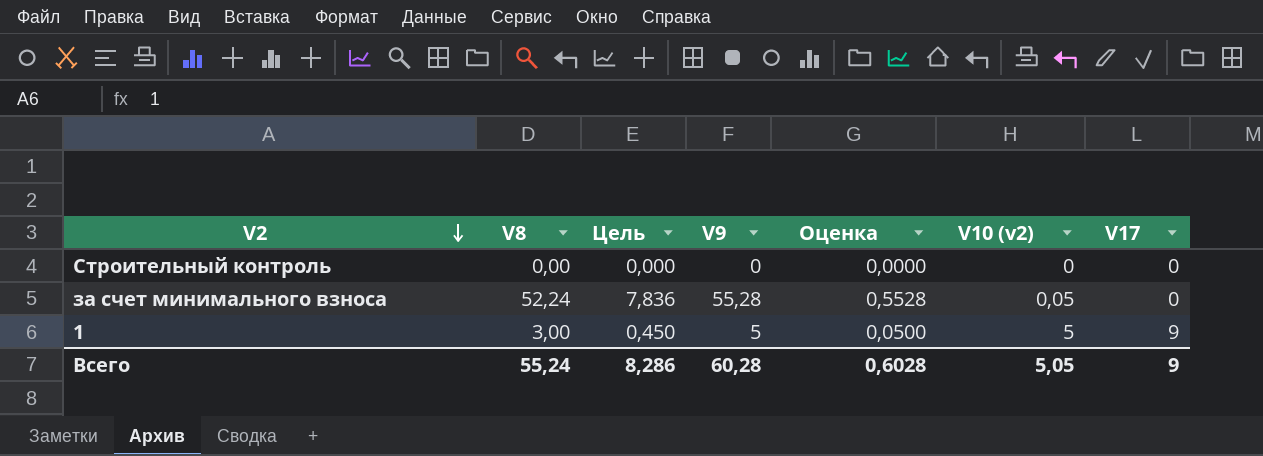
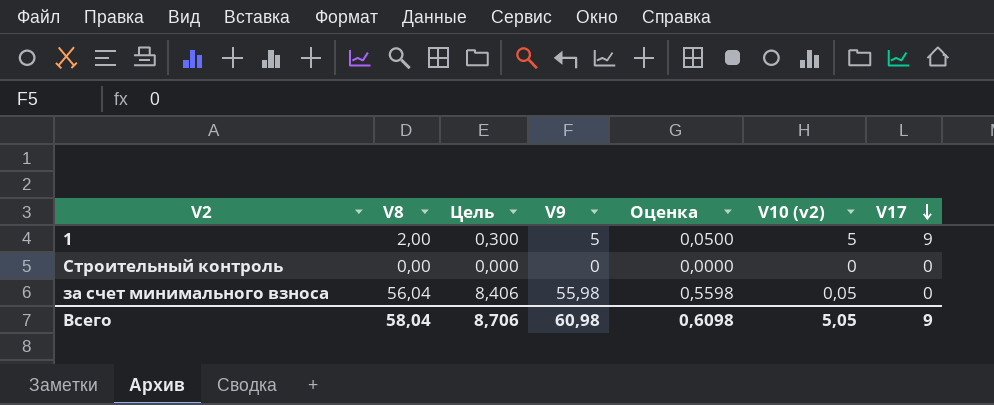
row order: V2 descending -> V17 descending
1 | V8: 3,00 -> 2,00
1 | Цель: 0,450 -> 0,300
за счет минимального взноса | V8: 52,24 -> 56,04
за счет минимального взноса | Цель: 7,836 -> 8,406
за счет минимального взноса | V9: 55,28 -> 55,98
за счет минимального взноса | Оценка: 0,5528 -> 0,5598
Всего | V8: 55,24 -> 58,04
Всего | Цель: 8,286 -> 8,706
Всего | V9: 60,28 -> 60,98
Всего | Оценка: 0,6028 -> 0,6098

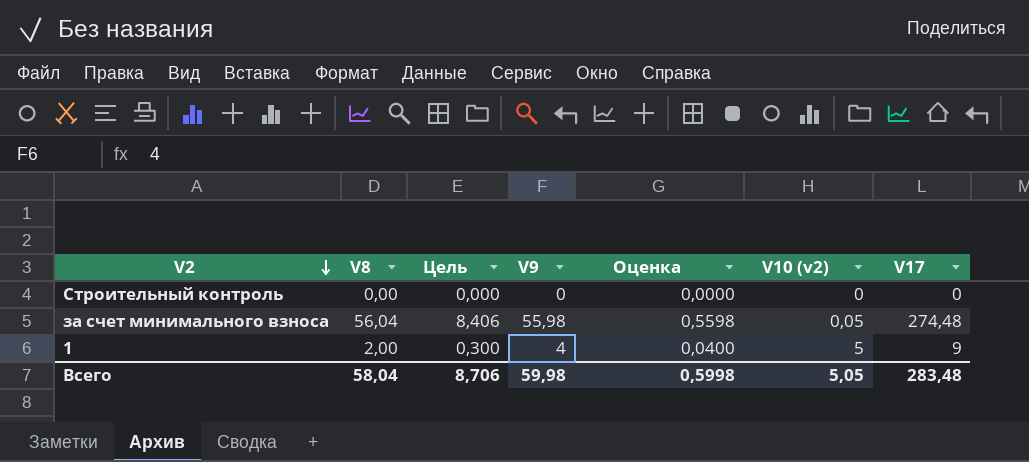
row order: V17 descending -> V2 descending
за счет минимального взноса | V17: 0 -> 274,48
1 | V9: 5 -> 4
1 | Оценка: 0,0500 -> 0,0400
Всего | V9: 60,98 -> 59,98
Всего | Оценка: 0,6098 -> 0,5998
Всего | V17: 9 -> 283,48

